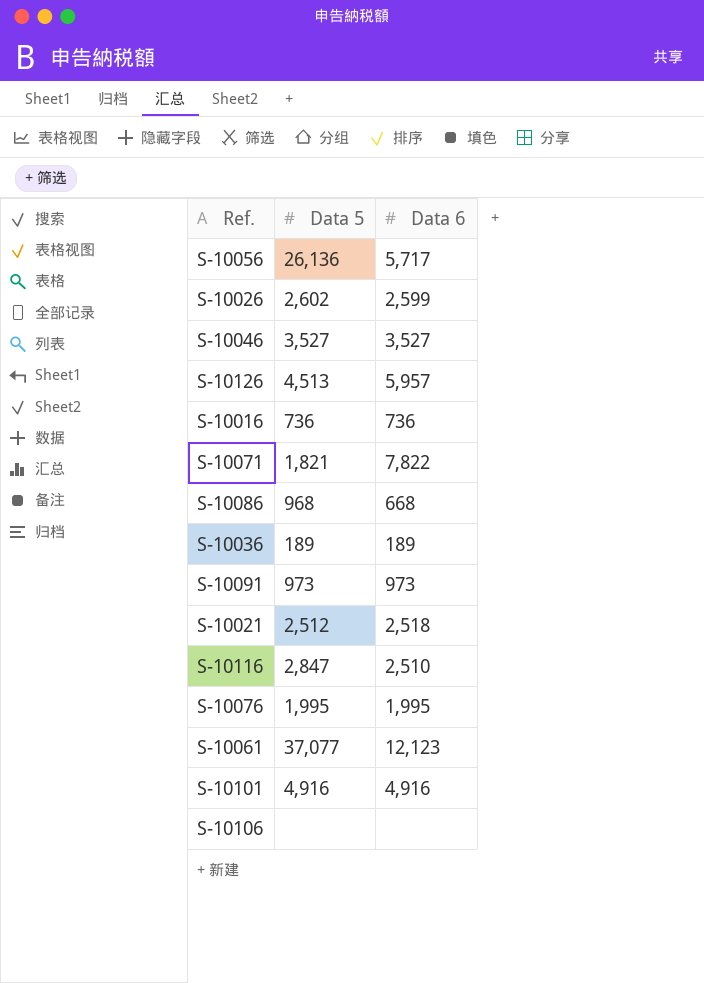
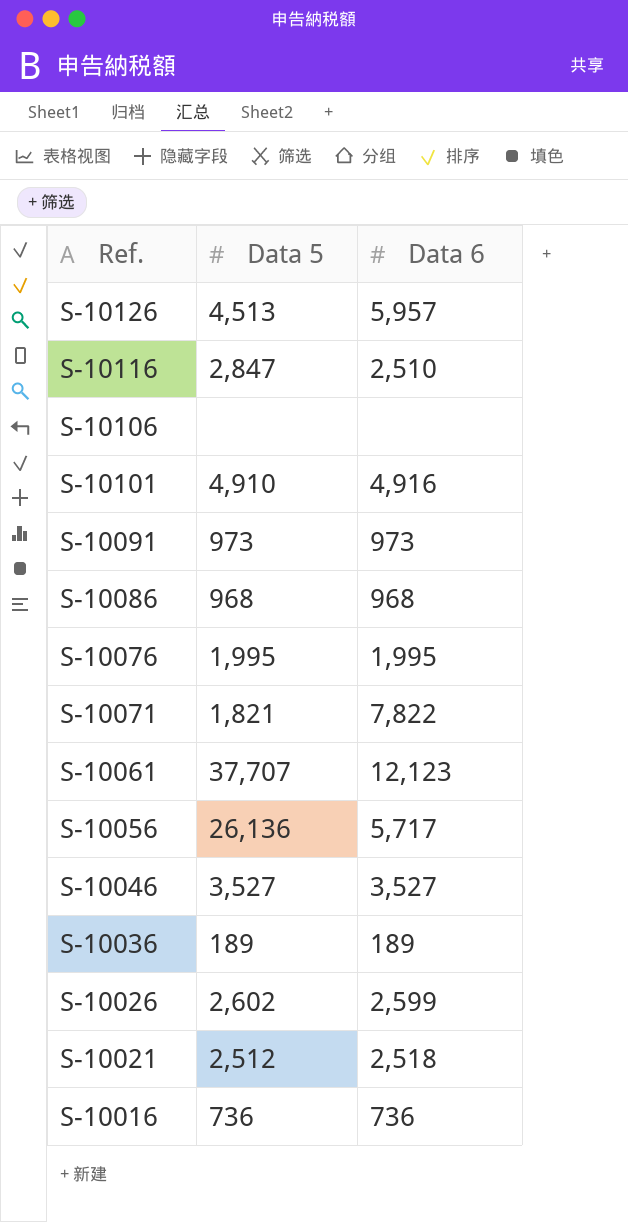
row order: none -> Ref. descending
S-10101 | Data 5: 4,916 -> 4,910
S-10086 | Data 6: 668 -> 968
S-10061 | Data 5: 37,077 -> 37,707

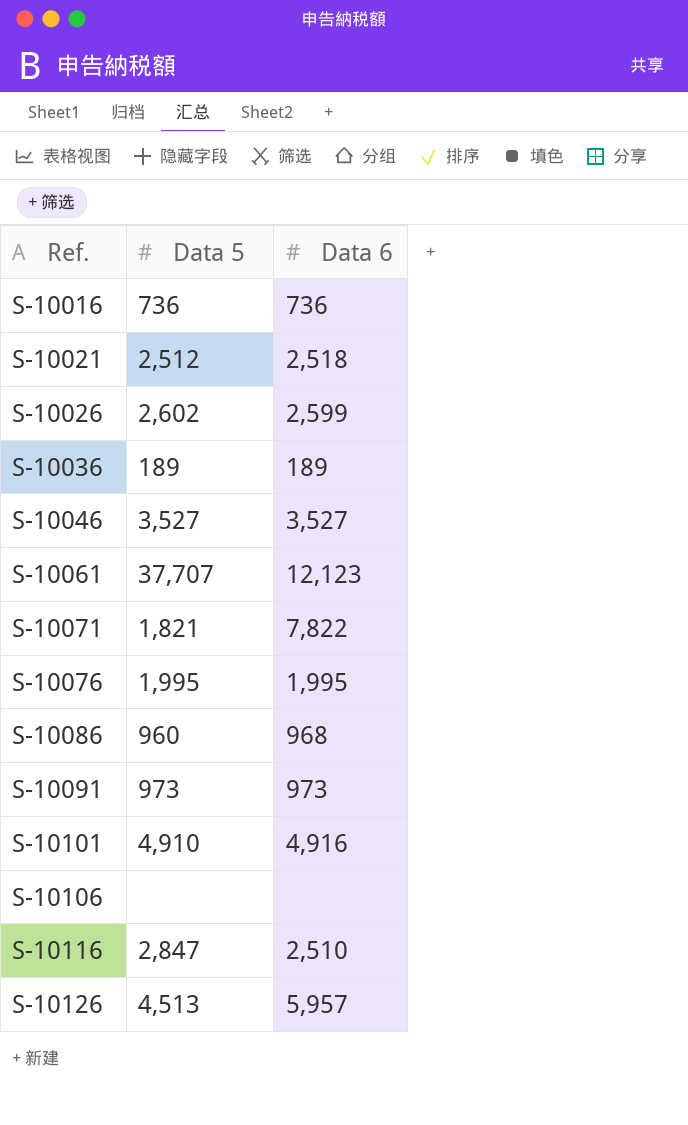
row order: Ref. descending -> Ref. ascending
row S-10056: 26,136 | 5,717 -> none
S-10086 | Data 5: 968 -> 960

